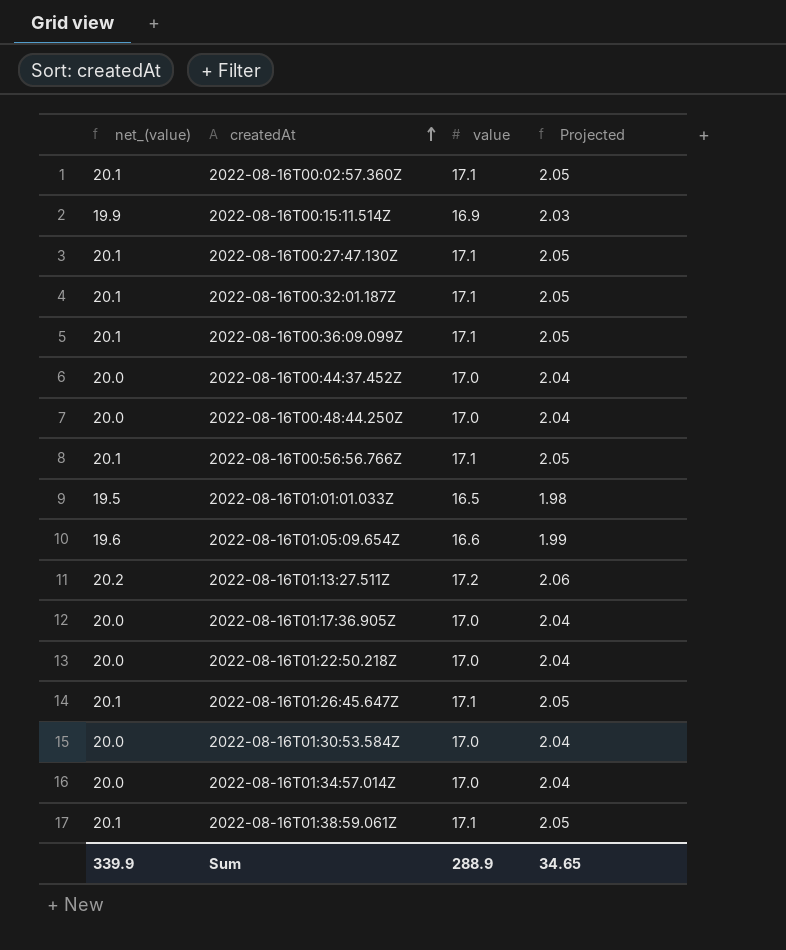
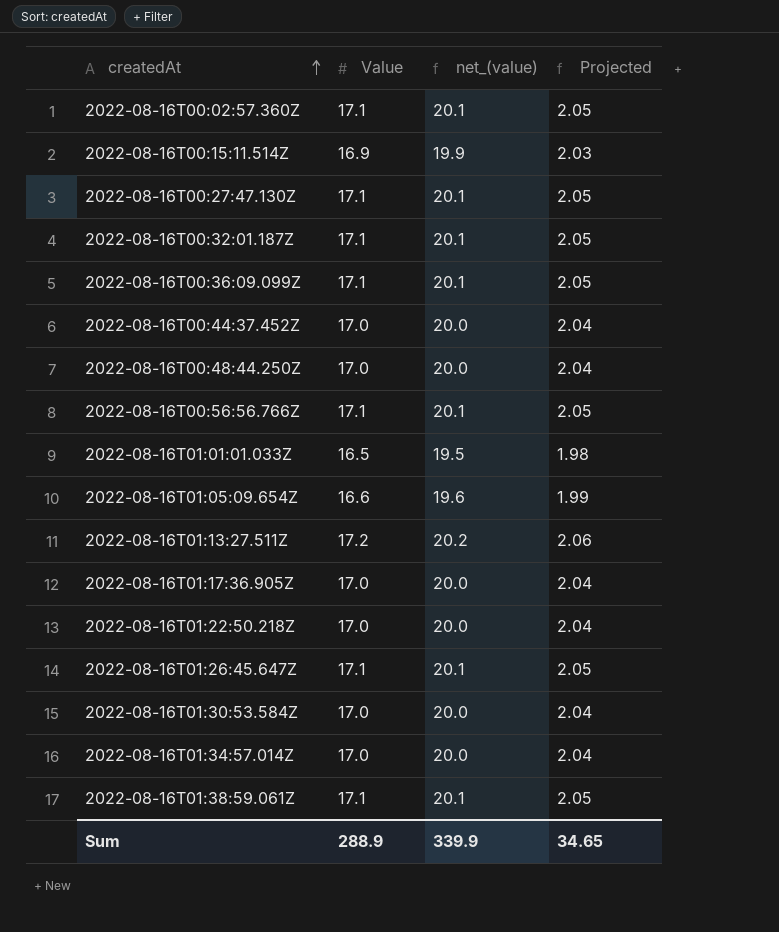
column name: value -> Value
column net_(value) | position: 1 -> 3

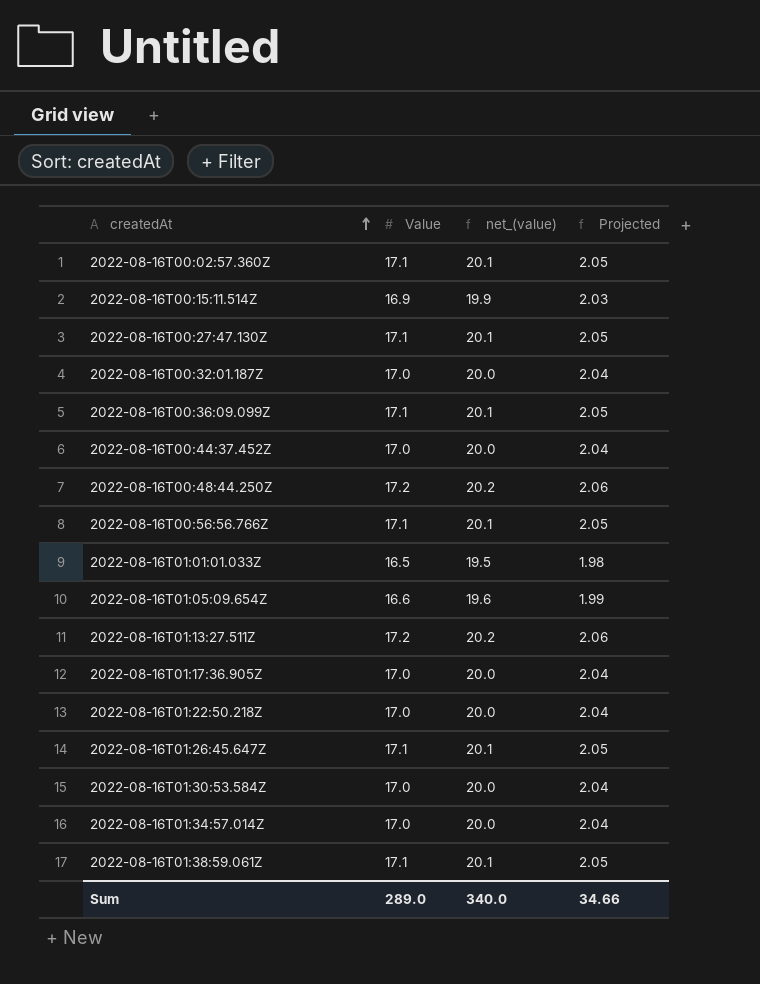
2022-08-16T00:32:01.187Z | Value: 17.1 -> 17.0
2022-08-16T00:32:01.187Z | net_(value): 20.1 -> 20.0
2022-08-16T00:32:01.187Z | Projected: 2.05 -> 2.04
2022-08-16T00:48:44.250Z | Value: 17.0 -> 17.2
2022-08-16T00:48:44.250Z | net_(value): 20.0 -> 20.2
2022-08-16T00:48:44.250Z | Projected: 2.04 -> 2.06
Sum | Value: 288.9 -> 289.0
Sum | net_(value): 339.9 -> 340.0
Sum | Projected: 34.65 -> 34.66

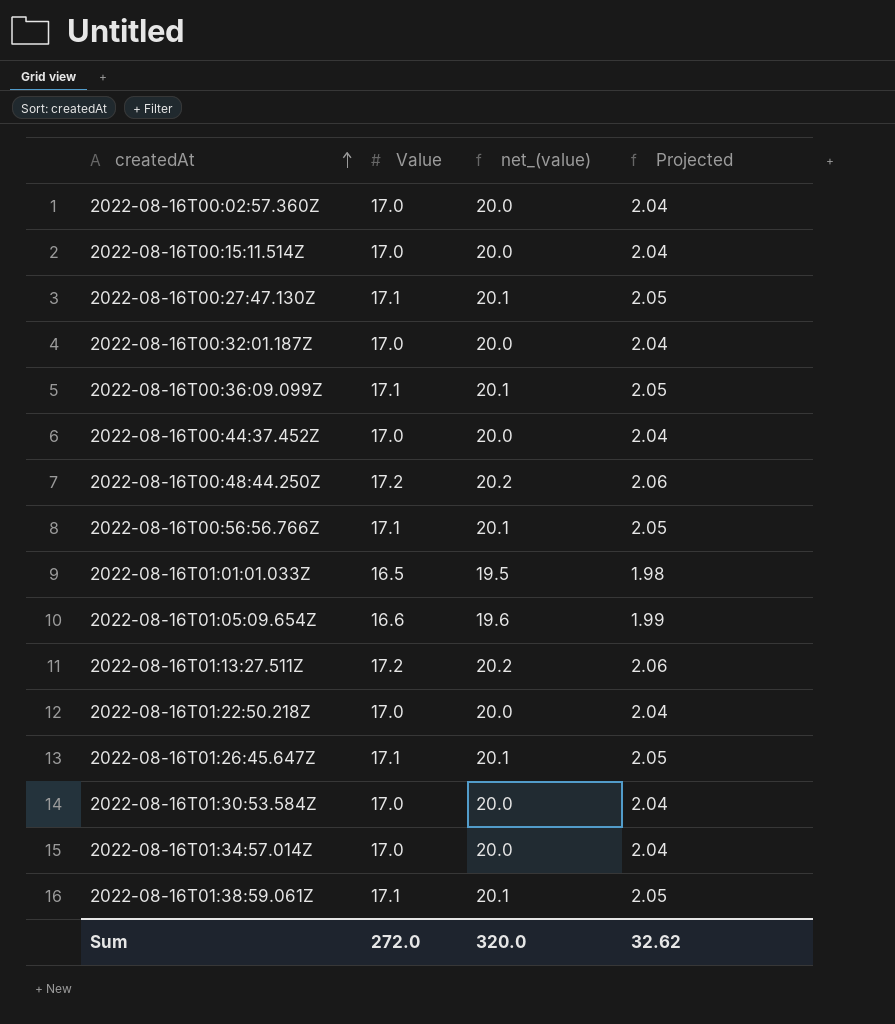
row 2022-08-16T01:17:36.905Z: 17.0 | 20.0 | 2.04 -> none
2022-08-16T00:02:57.360Z | Value: 17.1 -> 17.0
2022-08-16T00:02:57.360Z | net_(value): 20.1 -> 20.0
2022-08-16T00:02:57.360Z | Projected: 2.05 -> 2.04
2022-08-16T00:15:11.514Z | Value: 16.9 -> 17.0
2022-08-16T00:15:11.514Z | net_(value): 19.9 -> 20.0
2022-08-16T00:15:11.514Z | Projected: 2.03 -> 2.04
Sum | Value: 289.0 -> 272.0
Sum | net_(value): 340.0 -> 320.0
Sum | Projected: 34.66 -> 32.62

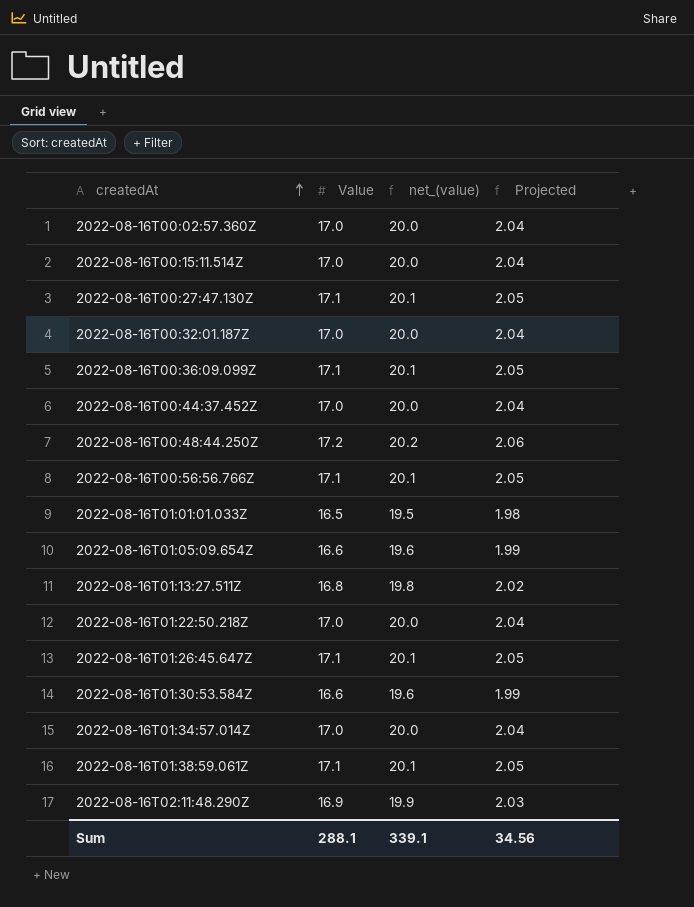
2022-08-16T01:13:27.511Z | Value: 17.2 -> 16.8
2022-08-16T01:13:27.511Z | net_(value): 20.2 -> 19.8
2022-08-16T01:13:27.511Z | Projected: 2.06 -> 2.02
2022-08-16T01:30:53.584Z | Value: 17.0 -> 16.6
2022-08-16T01:30:53.584Z | net_(value): 20.0 -> 19.6
2022-08-16T01:30:53.584Z | Projected: 2.04 -> 1.99
row 2022-08-16T02:11:48.290Z: none -> 16.9 | 19.9 | 2.03
Sum | Value: 272.0 -> 288.1
Sum | net_(value): 320.0 -> 339.1
Sum | Projected: 32.62 -> 34.56

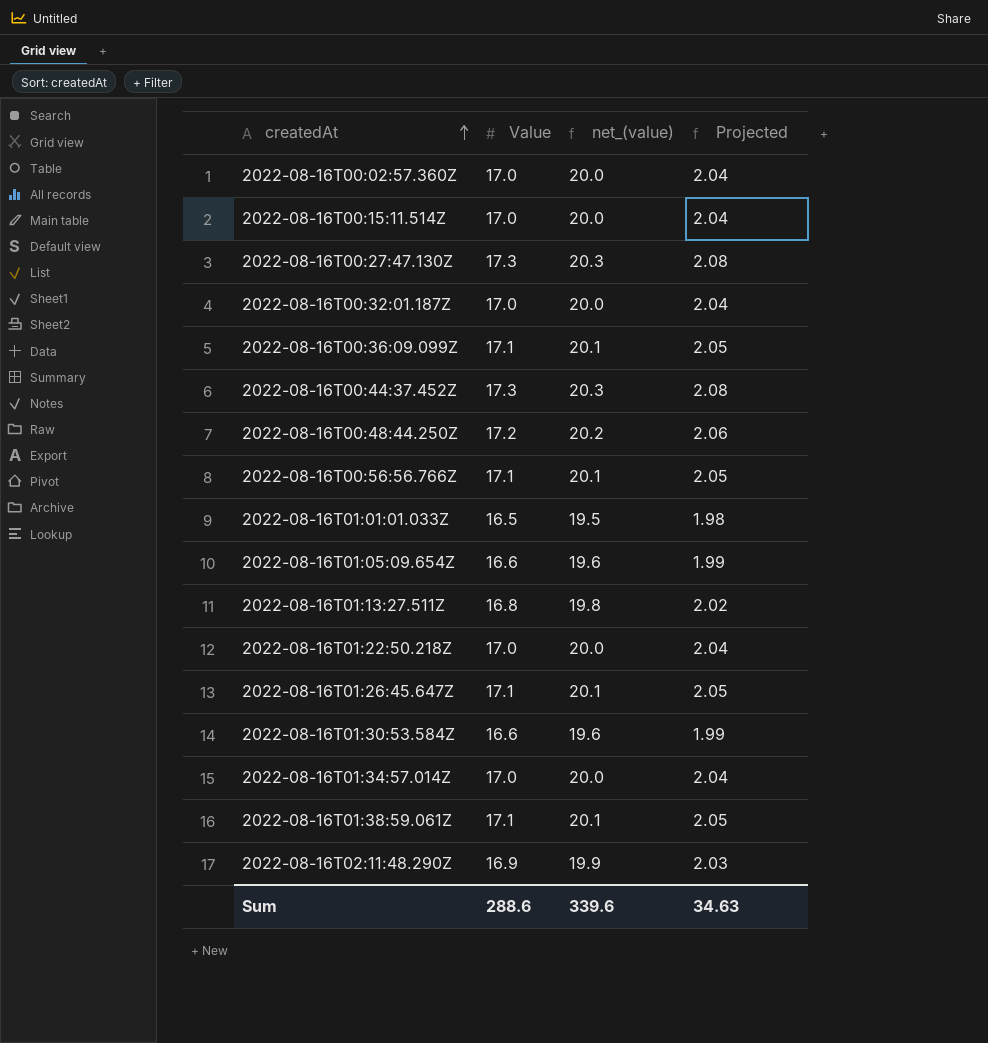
2022-08-16T00:27:47.130Z | Value: 17.1 -> 17.3
2022-08-16T00:27:47.130Z | net_(value): 20.1 -> 20.3
2022-08-16T00:27:47.130Z | Projected: 2.05 -> 2.08
2022-08-16T00:44:37.452Z | Value: 17.0 -> 17.3
2022-08-16T00:44:37.452Z | net_(value): 20.0 -> 20.3
2022-08-16T00:44:37.452Z | Projected: 2.04 -> 2.08
Sum | Value: 288.1 -> 288.6
Sum | net_(value): 339.1 -> 339.6
Sum | Projected: 34.56 -> 34.63

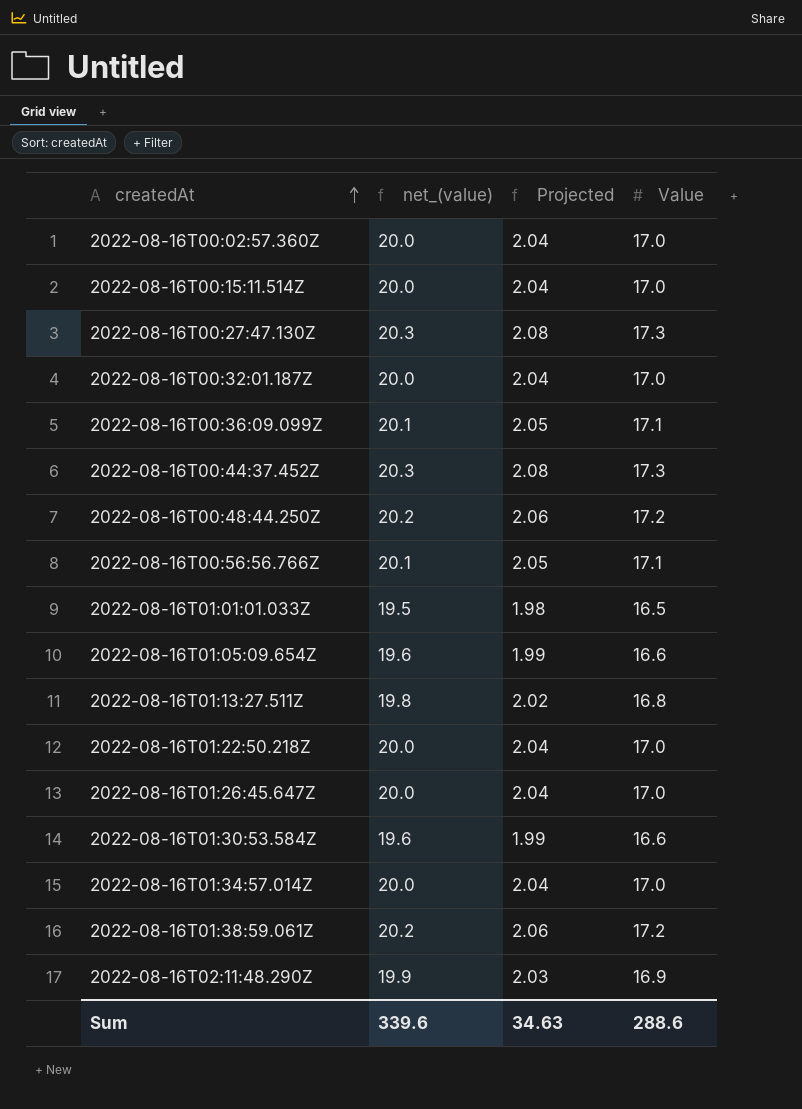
column Value | position: 2 -> 4
2022-08-16T01:26:45.647Z | net_(value): 20.1 -> 20.0
2022-08-16T01:26:45.647Z | Projected: 2.05 -> 2.04
2022-08-16T01:26:45.647Z | Value: 17.1 -> 17.0
2022-08-16T01:38:59.061Z | net_(value): 20.1 -> 20.2
2022-08-16T01:38:59.061Z | Projected: 2.05 -> 2.06
2022-08-16T01:38:59.061Z | Value: 17.1 -> 17.2

